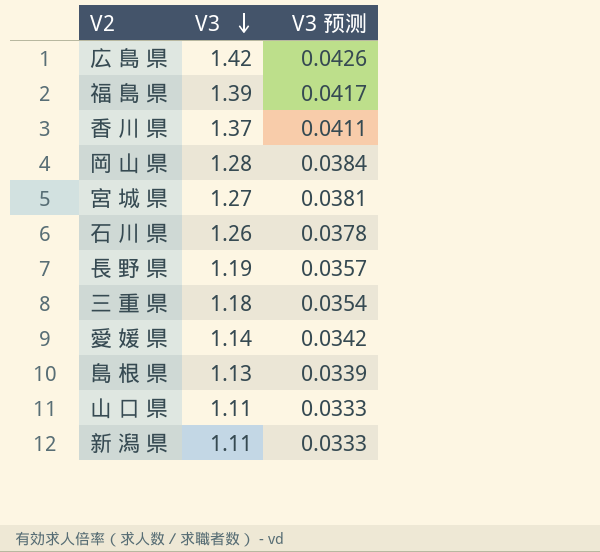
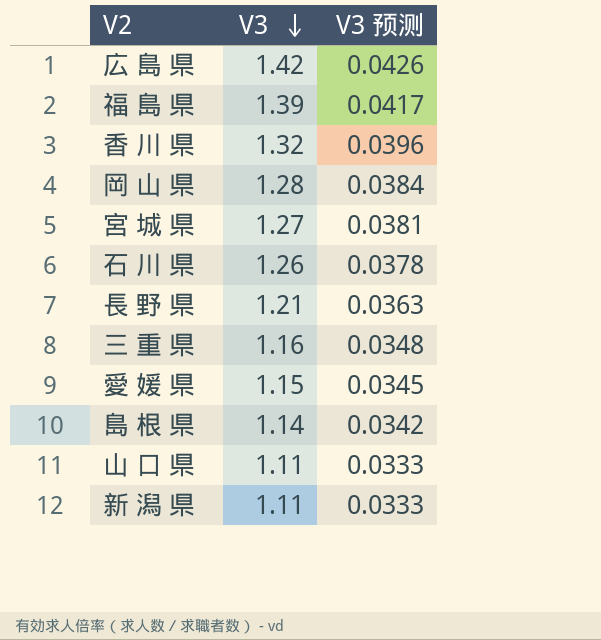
香 川 県 | V3: 1.37 -> 1.32
香 川 県 | V3 预测: 0.0411 -> 0.0396
長 野 県 | V3: 1.19 -> 1.21
長 野 県 | V3 预测: 0.0357 -> 0.0363
三 重 県 | V3: 1.18 -> 1.16
三 重 県 | V3 预测: 0.0354 -> 0.0348
愛 媛 県 | V3: 1.14 -> 1.15
愛 媛 県 | V3 预测: 0.0342 -> 0.0345
島 根 県 | V3: 1.13 -> 1.14
島 根 県 | V3 预测: 0.0339 -> 0.0342

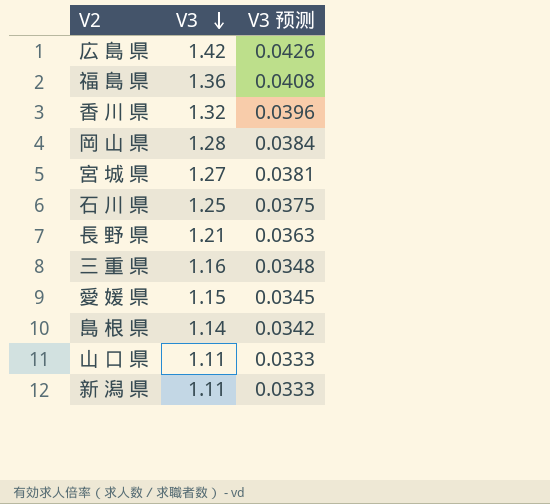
福 島 県 | V3: 1.39 -> 1.36
福 島 県 | V3 预测: 0.0417 -> 0.0408
石 川 県 | V3: 1.26 -> 1.25
石 川 県 | V3 预测: 0.0378 -> 0.0375

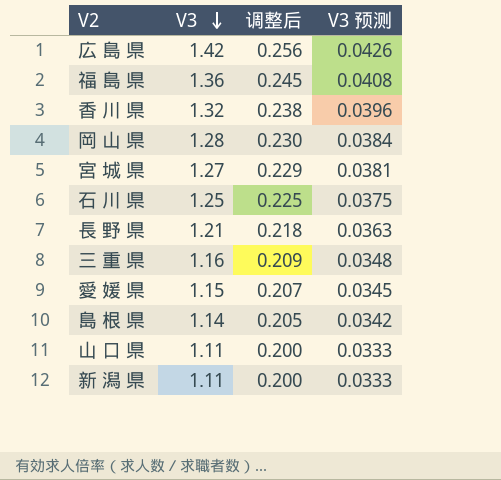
column 调整后 | formula: none -> [V3] * 0.18

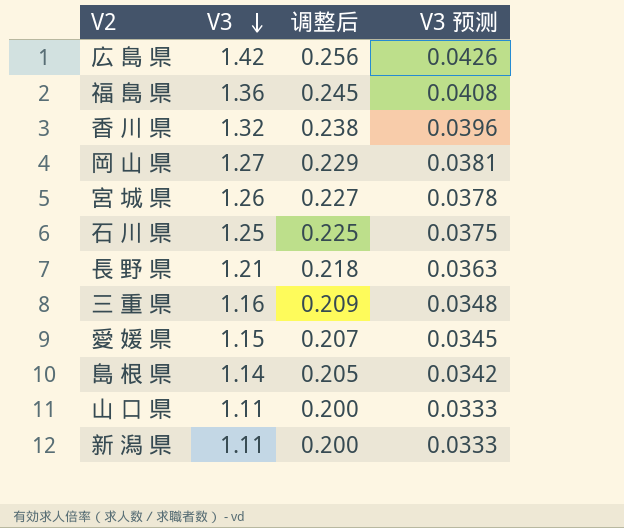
岡 山 県 | V3: 1.28 -> 1.27
岡 山 県 | 调整后: 0.230 -> 0.229
岡 山 県 | V3 预测: 0.0384 -> 0.0381
宮 城 県 | V3: 1.27 -> 1.26
宮 城 県 | 调整后: 0.229 -> 0.227
宮 城 県 | V3 预测: 0.0381 -> 0.0378

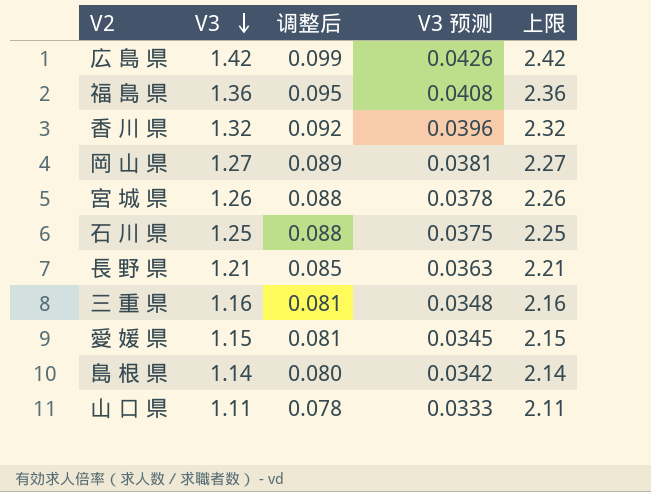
column 调整后 | formula: [V3] * 0.18 -> [V3] * 0.07
column 上限 | formula: none -> [V3] + 1
row 新 潟 県: 1.11 | 0.200 | 0.0333 -> none

